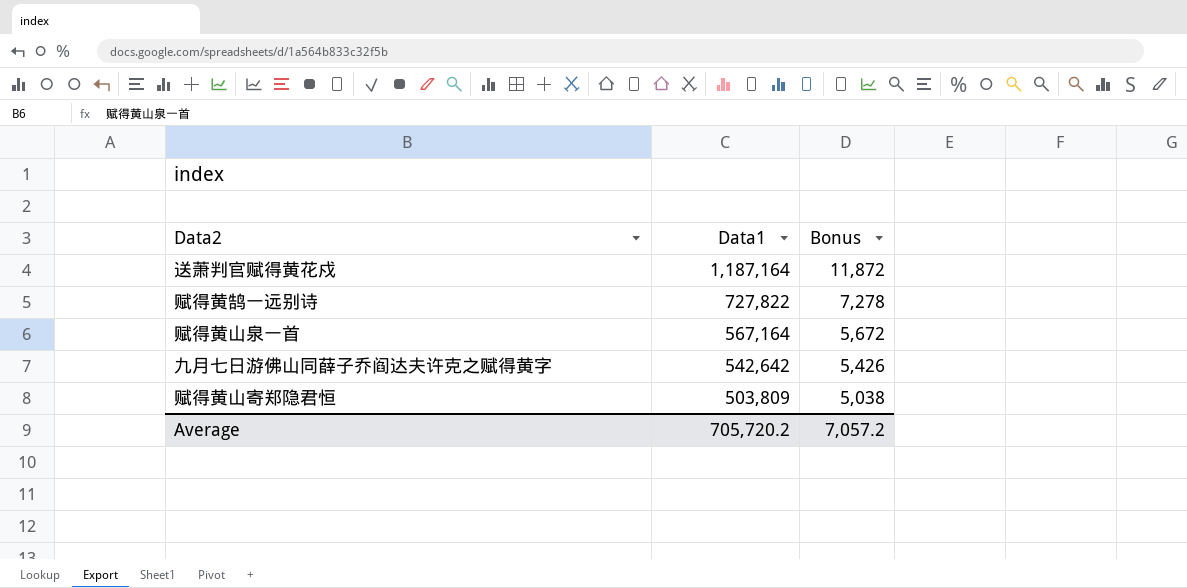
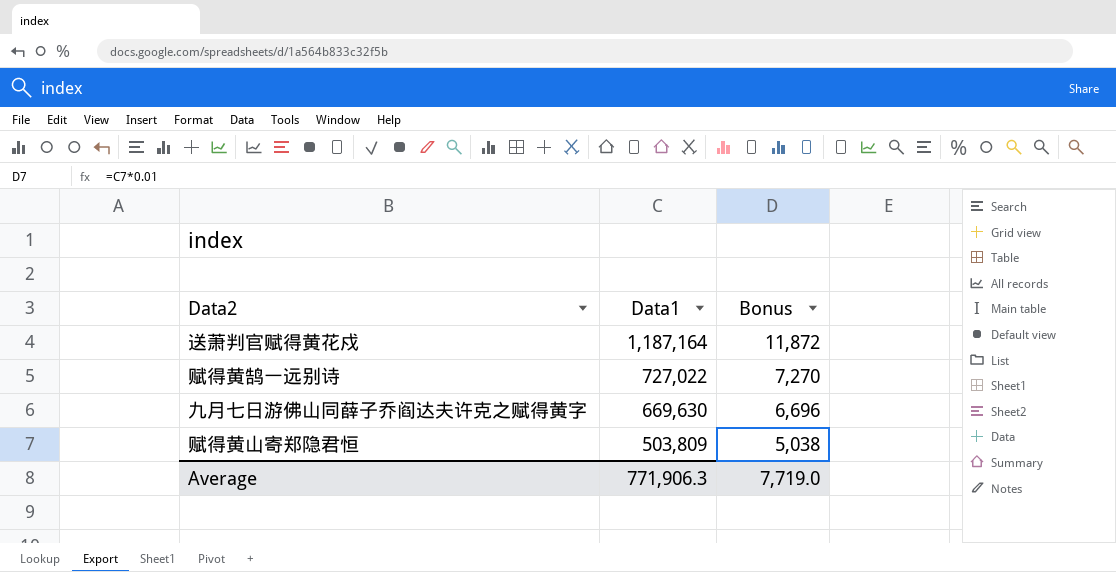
row 赋得黄山泉一首: 567,164 | 5,672 -> none
赋得黄鹄一远别诗 | Data1: 727,822 -> 727,022
赋得黄鹄一远别诗 | Bonus: 7,278 -> 7,270
九月七日游佛山同薛子乔阎达夫许克之赋得黄字 | Data1: 542,642 -> 669,630
九月七日游佛山同薛子乔阎达夫许克之赋得黄字 | Bonus: 5,426 -> 6,696
Average | Data1: 705,720.2 -> 771,906.3
Average | Bonus: 7,057.2 -> 7,719.0

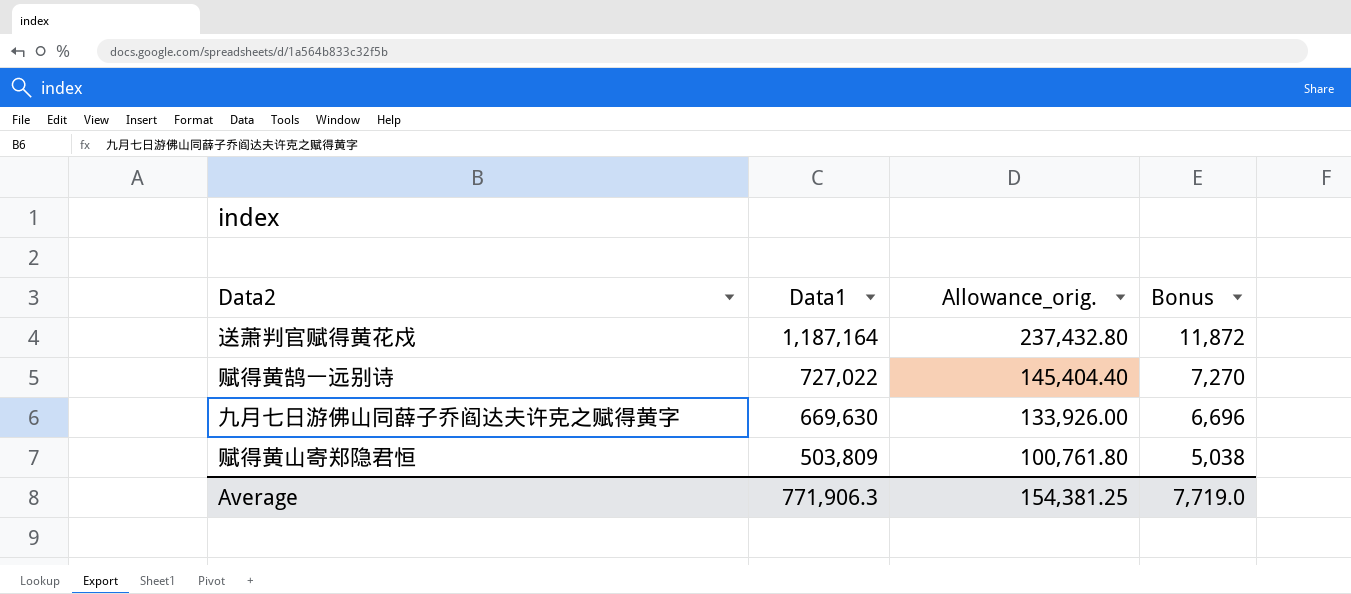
column Allowance_orig. | formula: none -> [Data1] * 0.2

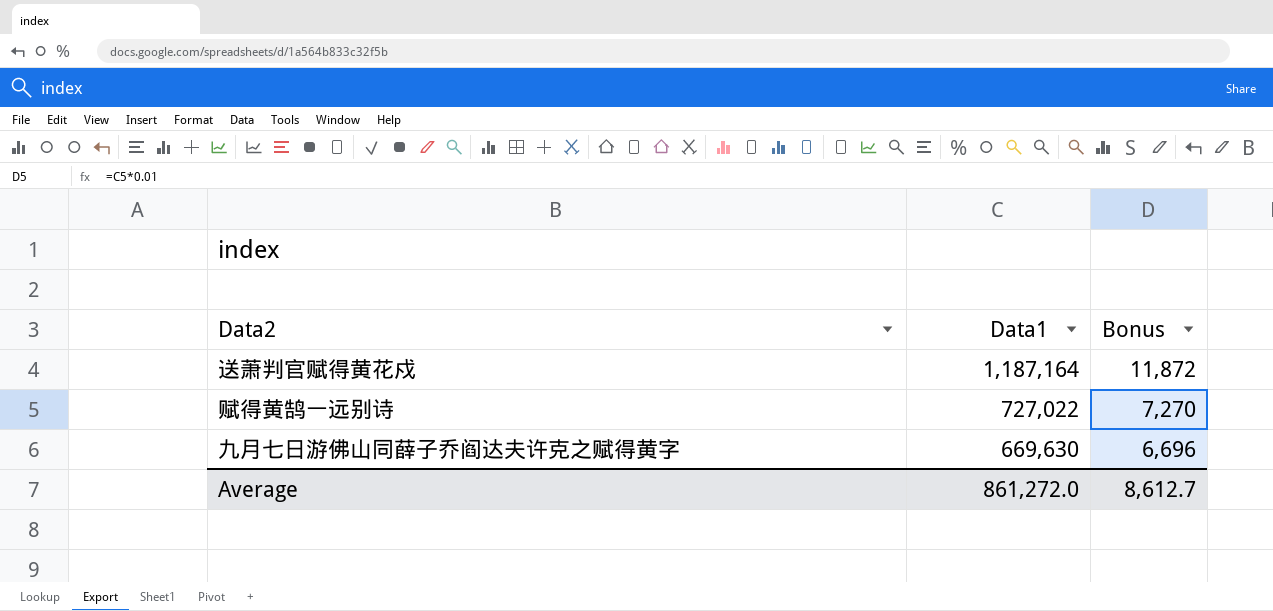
column Allowance_orig. | formula: [Data1] * 0.2 -> none
row 赋得黄山寄郑隐君恒: 503,809 | 100,761.80 | 5,038 -> none
Average | Data1: 771,906.3 -> 861,272.0
Average | Bonus: 7,719.0 -> 8,612.7

